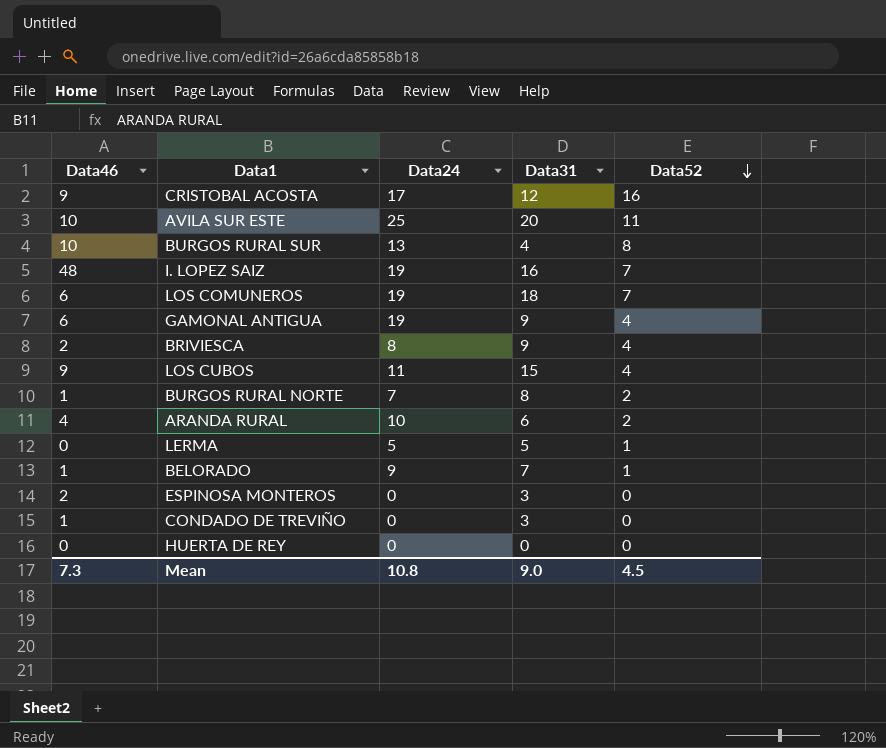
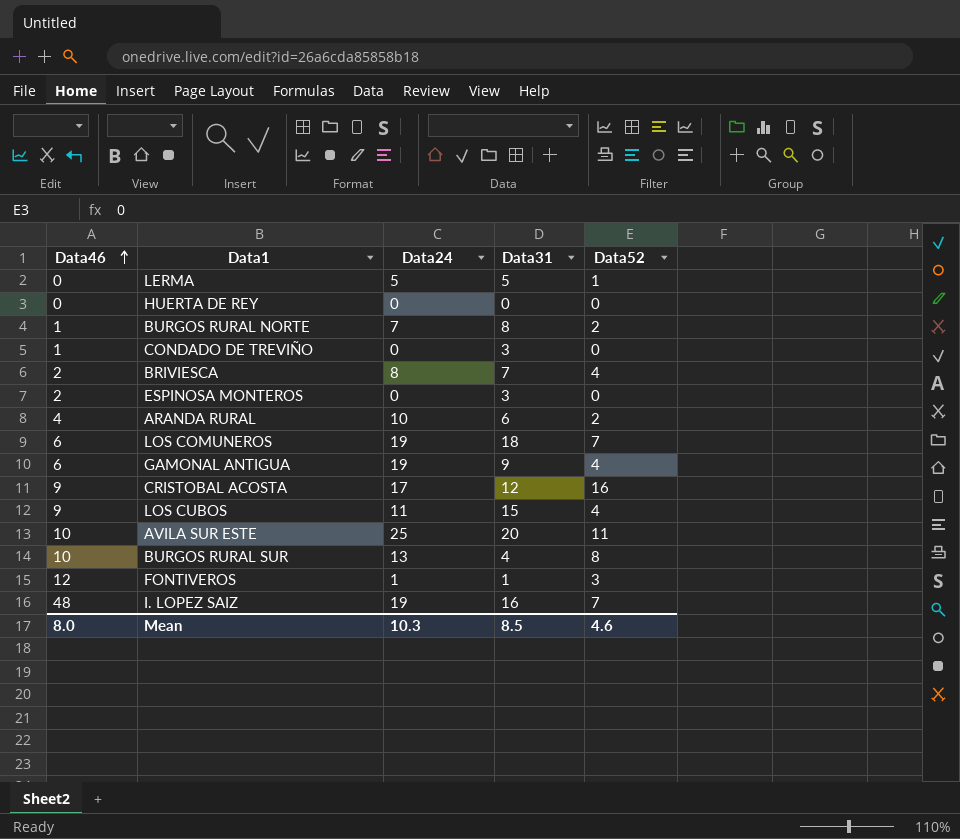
row order: Data52 descending -> Data46 ascending
row BELORADO: 1 | 9 | 7 | 1 -> none
BRIVIESCA | Data31: 9 -> 7
row FONTIVEROS: none -> 12 | 1 | 1 | 3
Mean | Data46: 7.3 -> 8.0
Mean | Data24: 10.8 -> 10.3
Mean | Data31: 9.0 -> 8.5
Mean | Data52: 4.5 -> 4.6

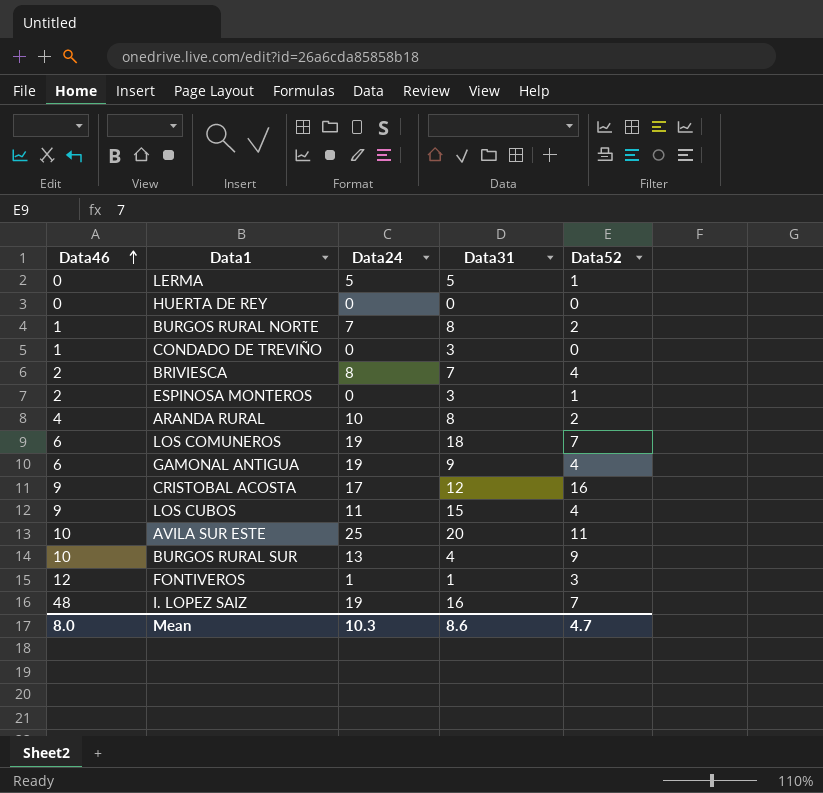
ESPINOSA MONTEROS | Data52: 0 -> 1
ARANDA RURAL | Data31: 6 -> 8
BURGOS RURAL SUR | Data52: 8 -> 9
Mean | Data31: 8.5 -> 8.6
Mean | Data52: 4.6 -> 4.7

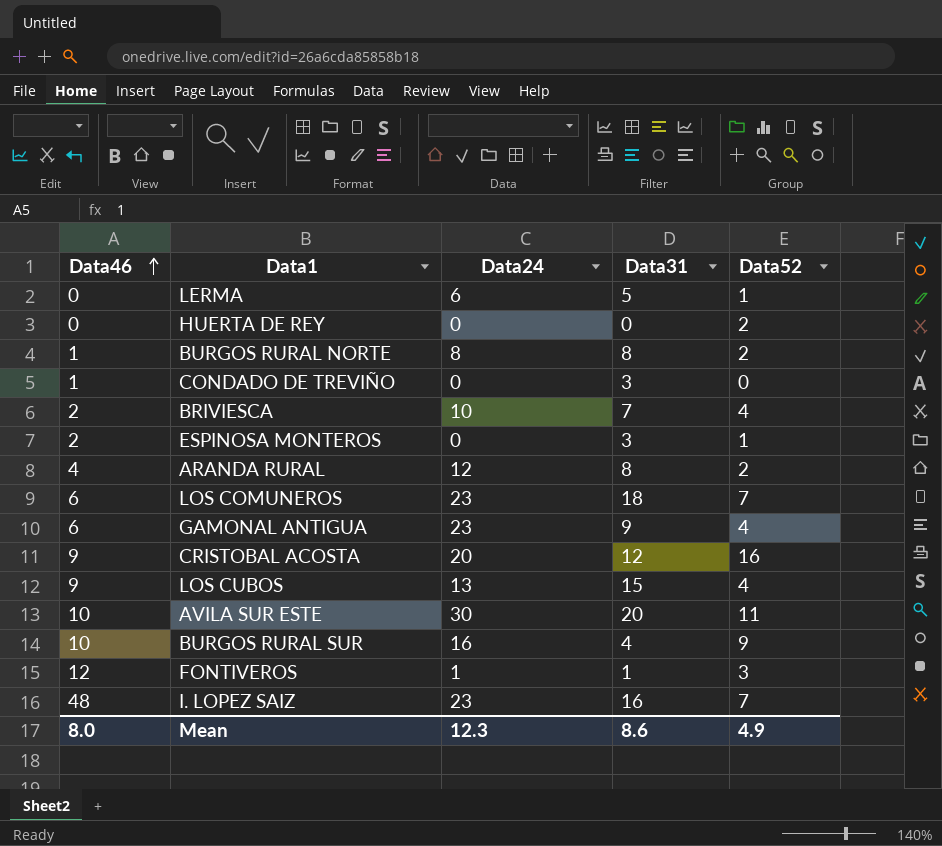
LERMA | Data24: 5 -> 6
HUERTA DE REY | Data52: 0 -> 2
BURGOS RURAL NORTE | Data24: 7 -> 8
BRIVIESCA | Data24: 8 -> 10
ARANDA RURAL | Data24: 10 -> 12
LOS COMUNEROS | Data24: 19 -> 23
GAMONAL ANTIGUA | Data24: 19 -> 23
CRISTOBAL ACOSTA | Data24: 17 -> 20
LOS CUBOS | Data24: 11 -> 13
AVILA SUR ESTE | Data24: 25 -> 30
BURGOS RURAL SUR | Data24: 13 -> 16
I. LOPEZ SAIZ | Data24: 19 -> 23
Mean | Data24: 10.3 -> 12.3
Mean | Data52: 4.7 -> 4.9

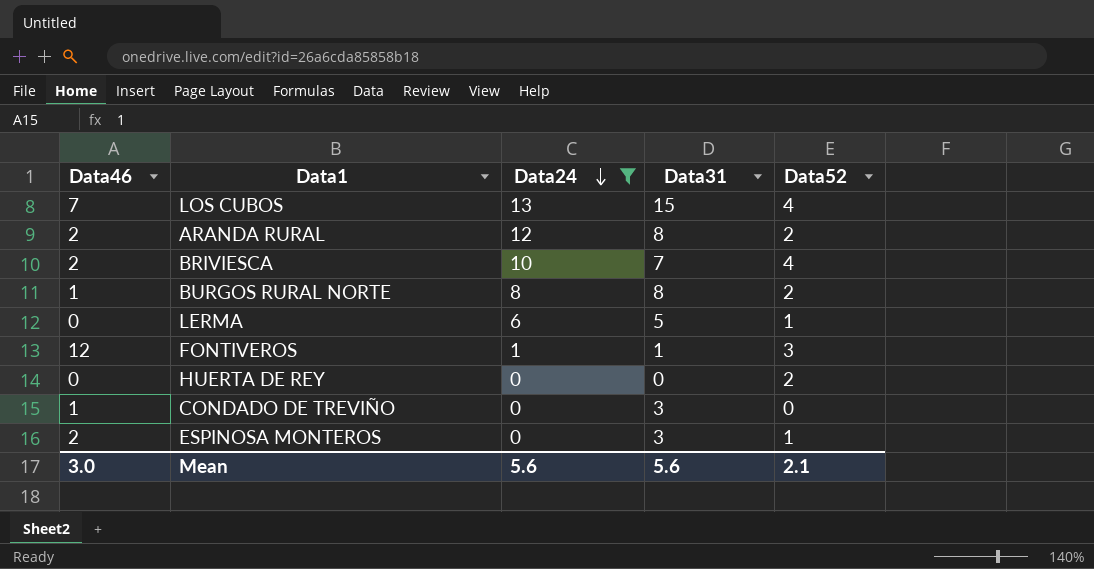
filter: none -> Data24 <= 13
row order: Data46 ascending -> Data24 descending
LOS CUBOS | Data46: 9 -> 7
ARANDA RURAL | Data46: 4 -> 2
Mean | Data46: 8.0 -> 3.0
Mean | Data24: 12.3 -> 5.6
Mean | Data31: 8.6 -> 5.6
Mean | Data52: 4.9 -> 2.1

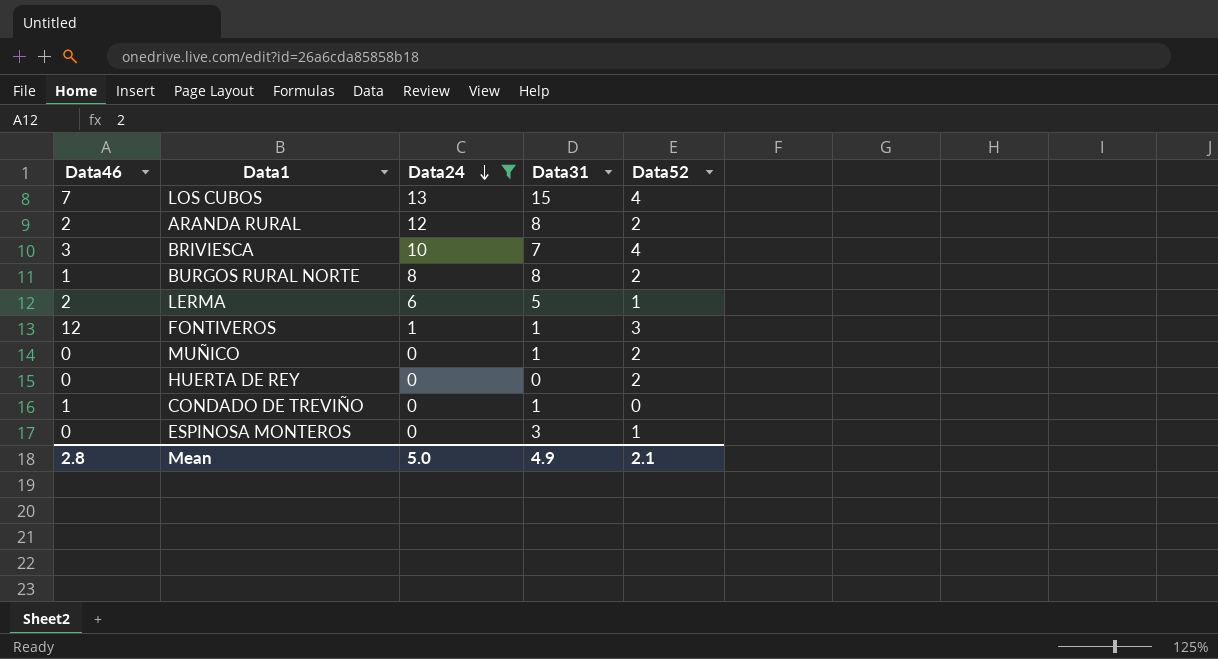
BRIVIESCA | Data46: 2 -> 3
LERMA | Data46: 0 -> 2
row MUÑICO: none -> 0 | 0 | 1 | 2
CONDADO DE TREVIÑO | Data31: 3 -> 1
ESPINOSA MONTEROS | Data46: 2 -> 0
Mean | Data46: 3.0 -> 2.8
Mean | Data24: 5.6 -> 5.0
Mean | Data31: 5.6 -> 4.9

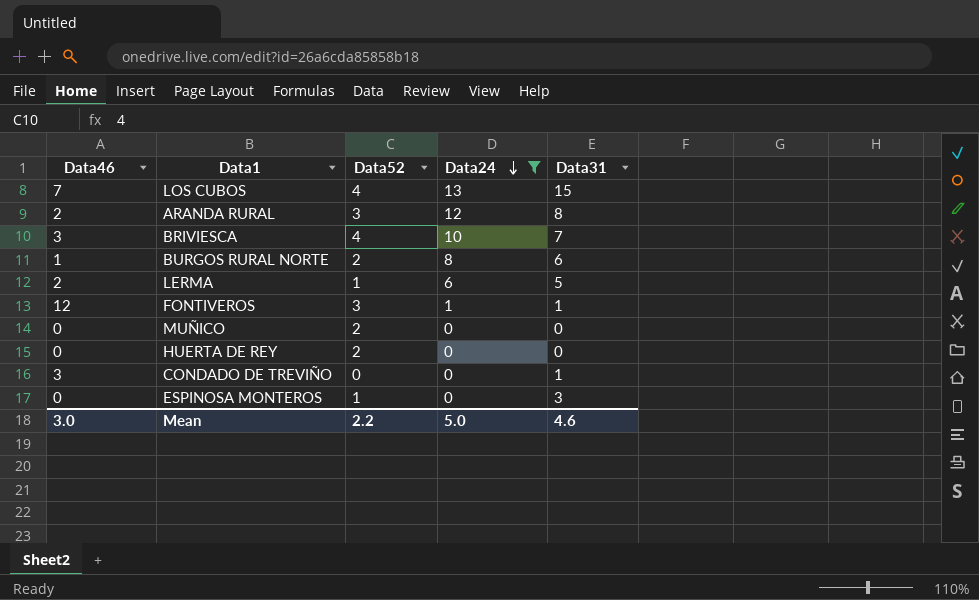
column Data52 | position: 5 -> 3
ARANDA RURAL | Data52: 2 -> 3
BURGOS RURAL NORTE | Data31: 8 -> 6
MUÑICO | Data31: 1 -> 0
CONDADO DE TREVIÑO | Data46: 1 -> 3
Mean | Data46: 2.8 -> 3.0
Mean | Data52: 2.1 -> 2.2
Mean | Data31: 4.9 -> 4.6

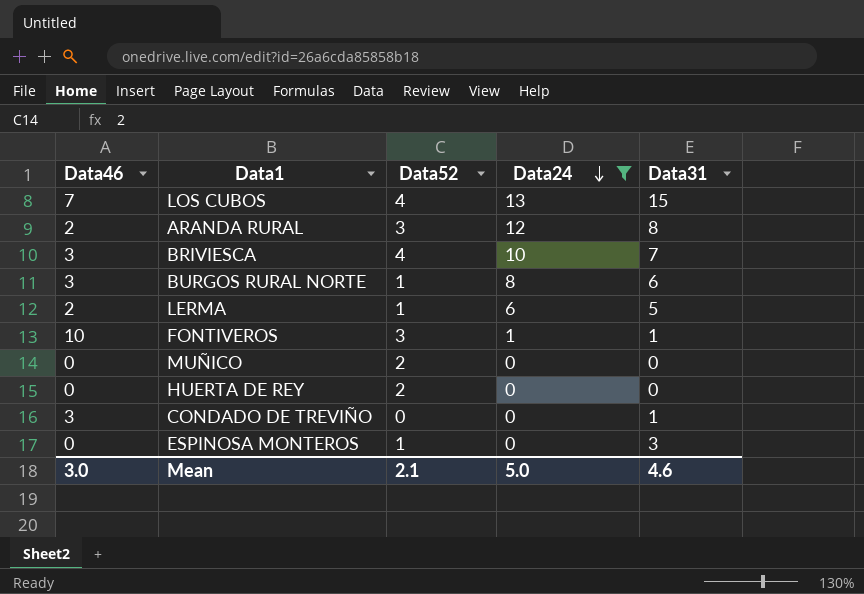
BURGOS RURAL NORTE | Data46: 1 -> 3
BURGOS RURAL NORTE | Data52: 2 -> 1
FONTIVEROS | Data46: 12 -> 10
Mean | Data52: 2.2 -> 2.1

